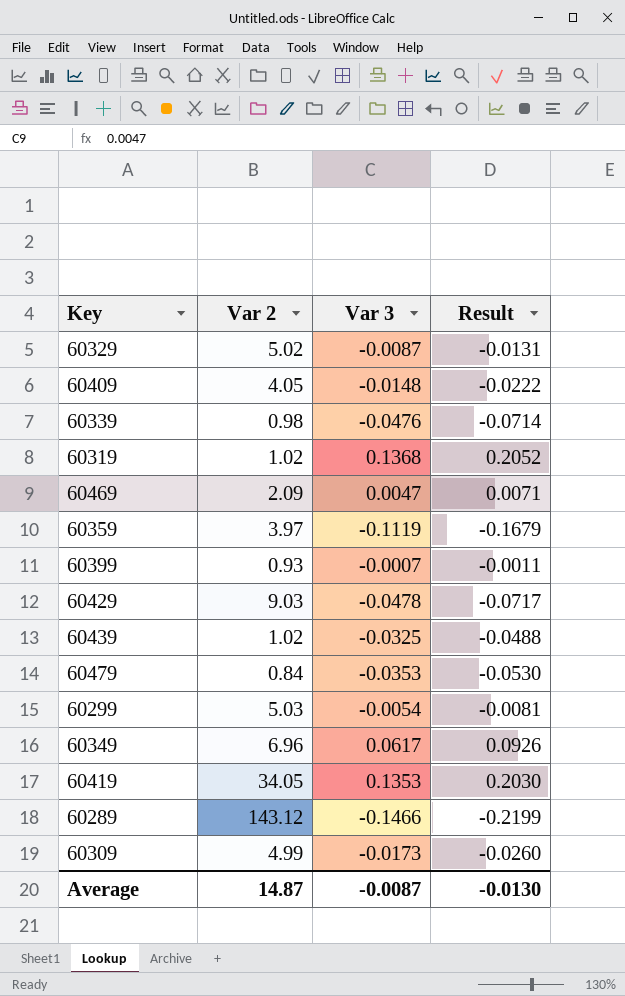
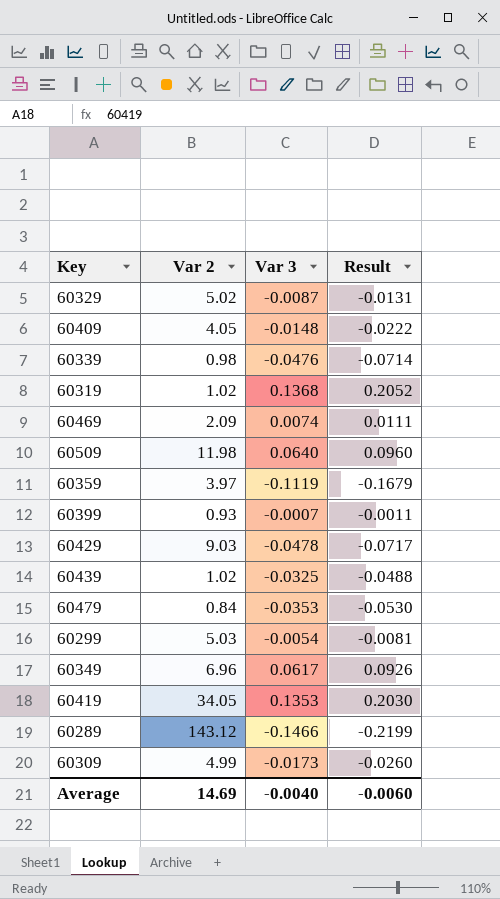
60469 | Var 3: 0.0047 -> 0.0074
60469 | Result: 0.0071 -> 0.0111
row 60509: none -> 11.98 | 0.0640 | 0.0960
Average | Var 2: 14.87 -> 14.69
Average | Var 3: -0.0087 -> -0.0040
Average | Result: -0.0130 -> -0.0060

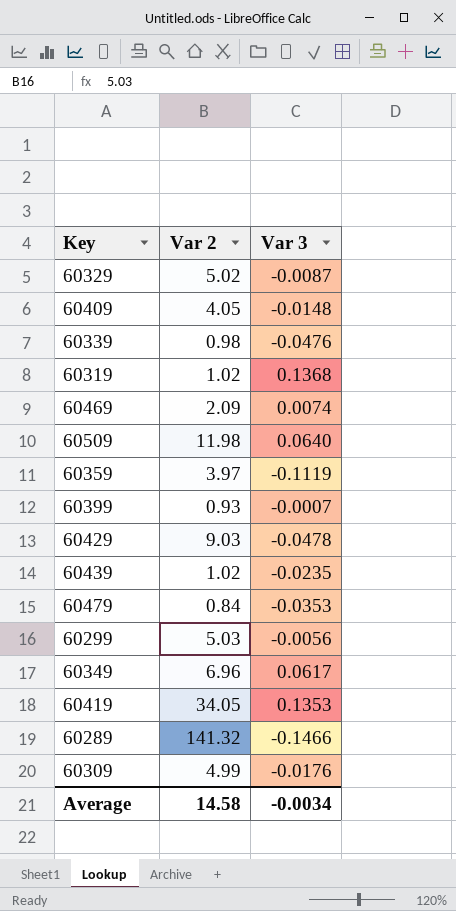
column Result | formula: [Var 3] * 1.5 -> none
60439 | Var 3: -0.0325 -> -0.0235
60299 | Var 3: -0.0054 -> -0.0056
60289 | Var 2: 143.12 -> 141.32
60309 | Var 3: -0.0173 -> -0.0176
Average | Var 2: 14.69 -> 14.58
Average | Var 3: -0.0040 -> -0.0034

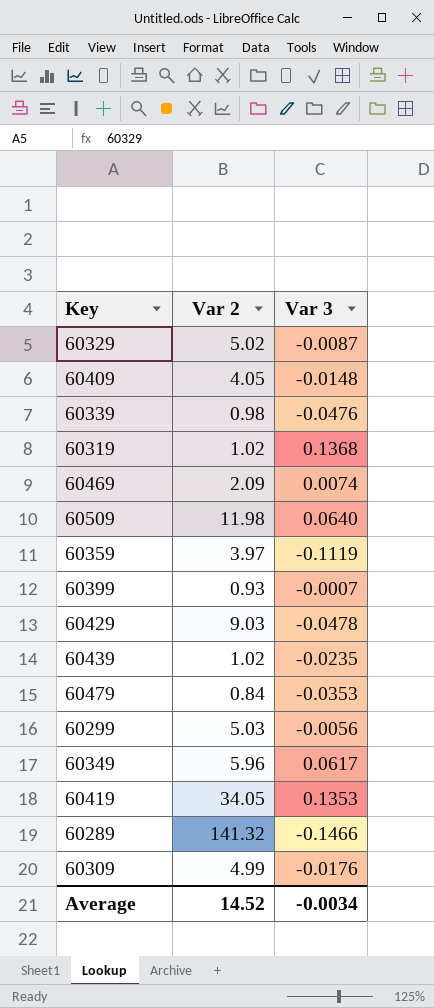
60349 | Var 2: 6.96 -> 5.96
Average | Var 2: 14.58 -> 14.52

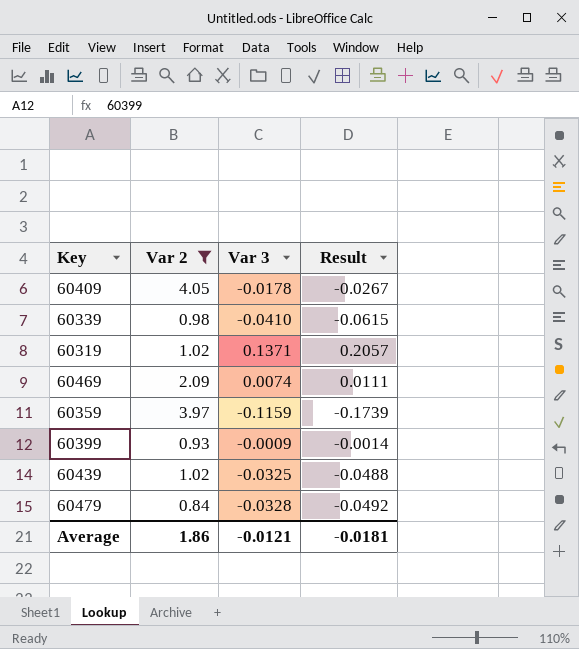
filter: none -> Var 2 <= 4.05
column Result | formula: none -> [Var 3] * 1.5
60409 | Var 3: -0.0148 -> -0.0178
60339 | Var 3: -0.0476 -> -0.0410
60319 | Var 3: 0.1368 -> 0.1371
60359 | Var 3: -0.1119 -> -0.1159
60399 | Var 3: -0.0007 -> -0.0009
60439 | Var 3: -0.0235 -> -0.0325
60479 | Var 3: -0.0353 -> -0.0328
Average | Var 2: 14.52 -> 1.86
Average | Var 3: -0.0034 -> -0.0121

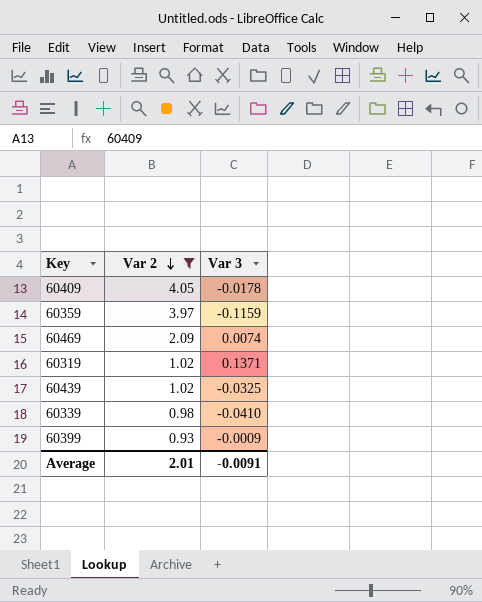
row order: none -> Var 2 descending
column Result | formula: [Var 3] * 1.5 -> none
row 60479: 0.84 | -0.0328 | -0.0492 -> none
Average | Var 2: 1.86 -> 2.01
Average | Var 3: -0.0121 -> -0.0091

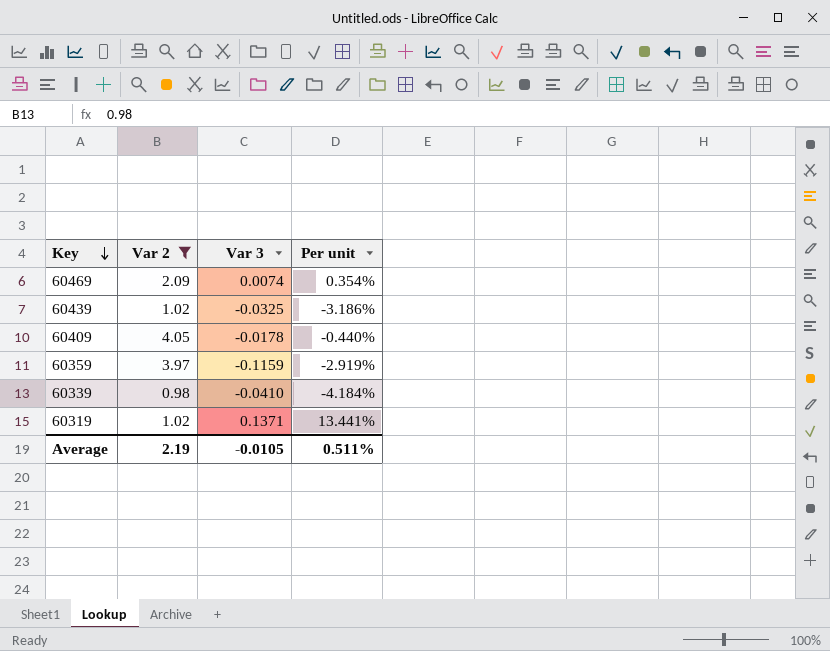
row order: Var 2 descending -> Key descending
column Per unit | formula: none -> [Var 3] / [Var 2]
row 60399: 0.93 | -0.0009 -> none
Average | Var 2: 2.01 -> 2.19
Average | Var 3: -0.0091 -> -0.0105

